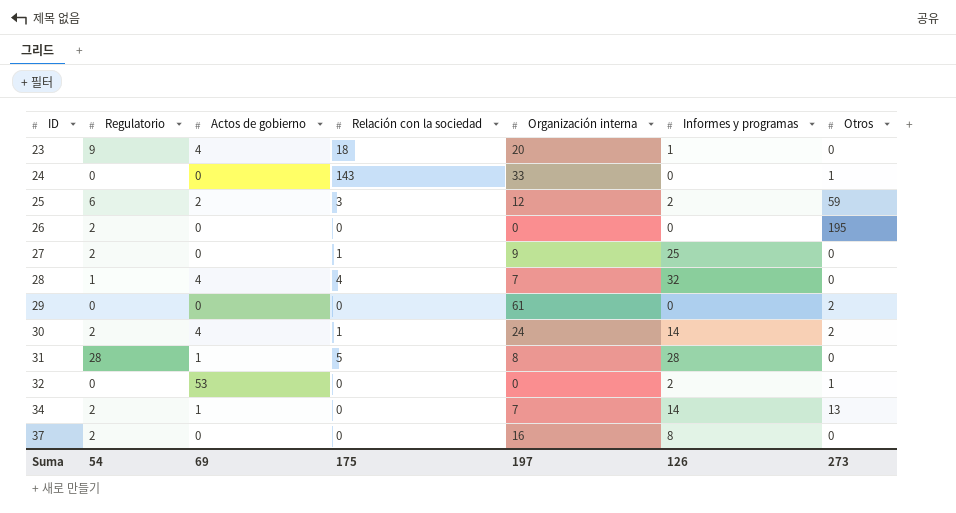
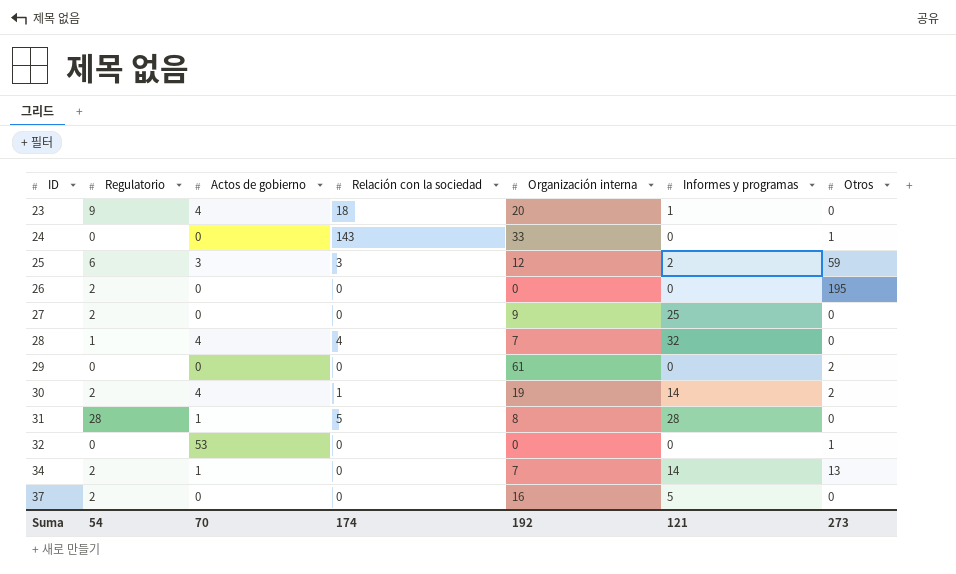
25 | Actos de gobierno: 2 -> 3
27 | Relación con la sociedad: 1 -> 0
30 | Organización interna: 24 -> 19
32 | Informes y programas: 2 -> 0
37 | Informes y programas: 8 -> 5
Suma | Actos de gobierno: 69 -> 70
Suma | Relación con la sociedad: 175 -> 174
Suma | Organización interna: 197 -> 192
Suma | Informes y programas: 126 -> 121

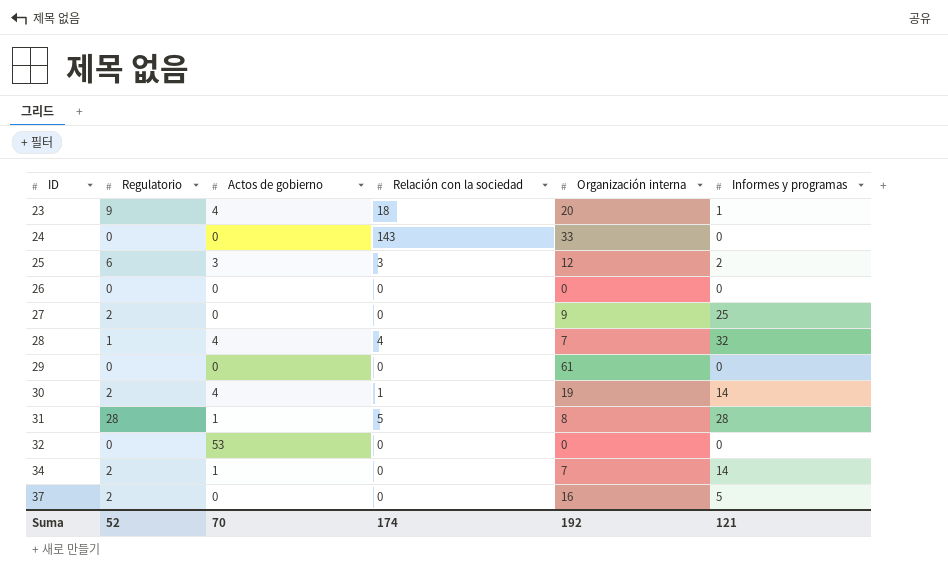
column Otros | position: 7 -> none
26 | Regulatorio: 2 -> 0
Suma | Regulatorio: 54 -> 52

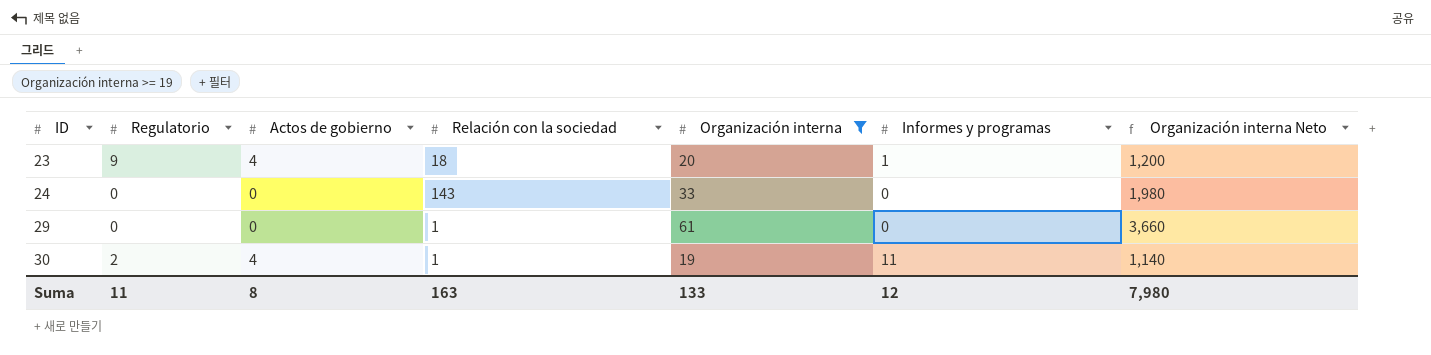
filter: none -> Organización interna >= 19
column Organización interna Neto | formula: none -> [Organización interna] * 0,06
29 | Relación con la sociedad: 0 -> 1
30 | Informes y programas: 14 -> 11
Suma | Regulatorio: 52 -> 11
Suma | Actos de gobierno: 70 -> 8
Suma | Relación con la sociedad: 174 -> 163
Suma | Organización interna: 192 -> 133
Suma | Informes y programas: 121 -> 12

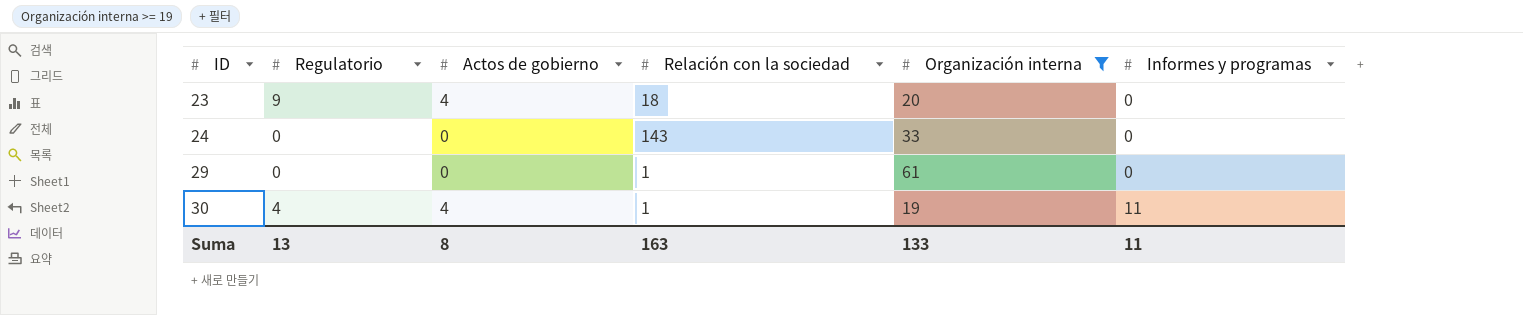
column Organización interna Neto | formula: [Organización interna] * 0,06 -> none
23 | Informes y programas: 1 -> 0
30 | Regulatorio: 2 -> 4
Suma | Regulatorio: 11 -> 13
Suma | Informes y programas: 12 -> 11

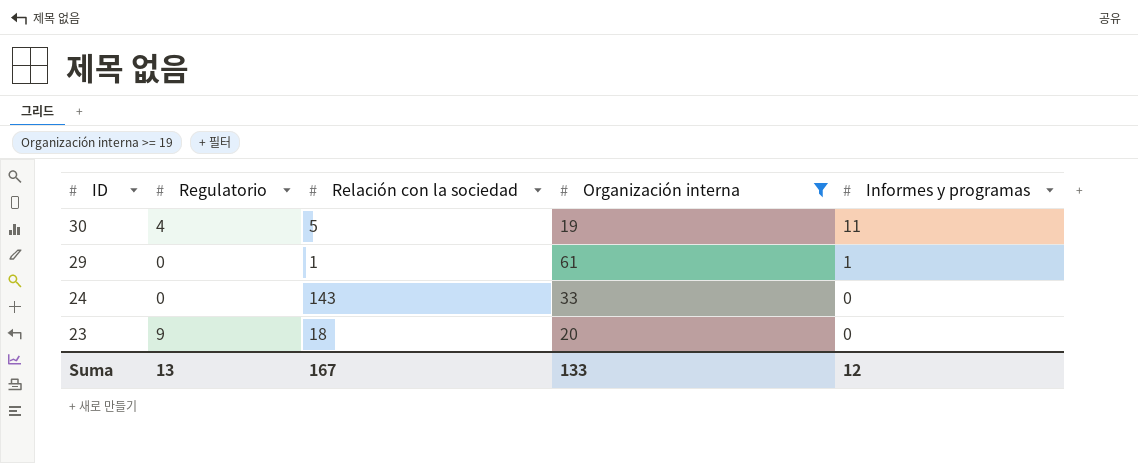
row order: ID ascending -> ID descending
column Actos de gobierno | position: 3 -> none
30 | Relación con la sociedad: 1 -> 5
29 | Informes y programas: 0 -> 1
Suma | Relación con la sociedad: 163 -> 167
Suma | Informes y programas: 11 -> 12

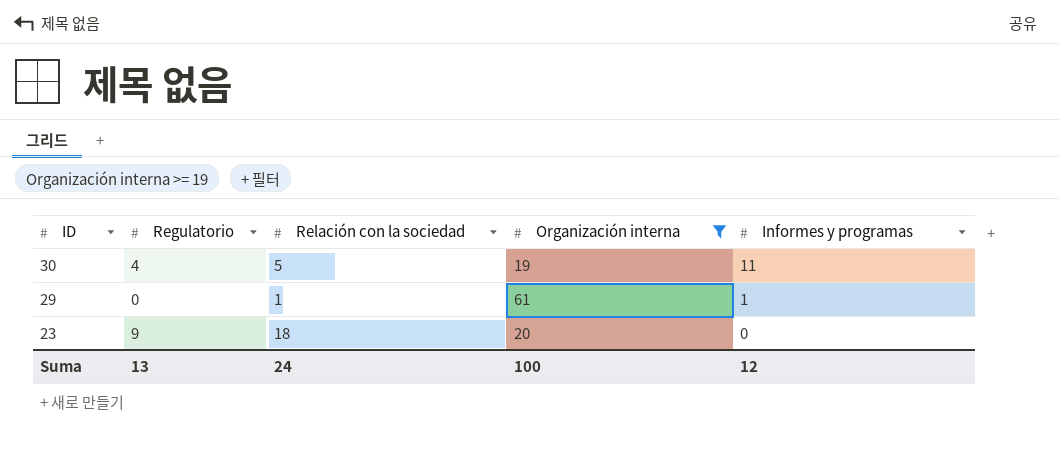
row 24: 0 | 143 | 33 | 0 -> none
Suma | Relación con la sociedad: 167 -> 24
Suma | Organización interna: 133 -> 100

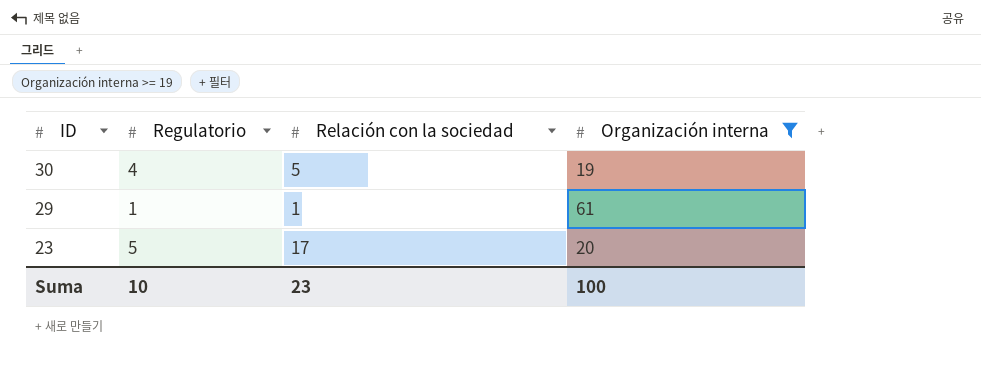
column Informes y programas | position: 5 -> none
29 | Regulatorio: 0 -> 1
23 | Regulatorio: 9 -> 5
23 | Relación con la sociedad: 18 -> 17
Suma | Regulatorio: 13 -> 10
Suma | Relación con la sociedad: 24 -> 23

